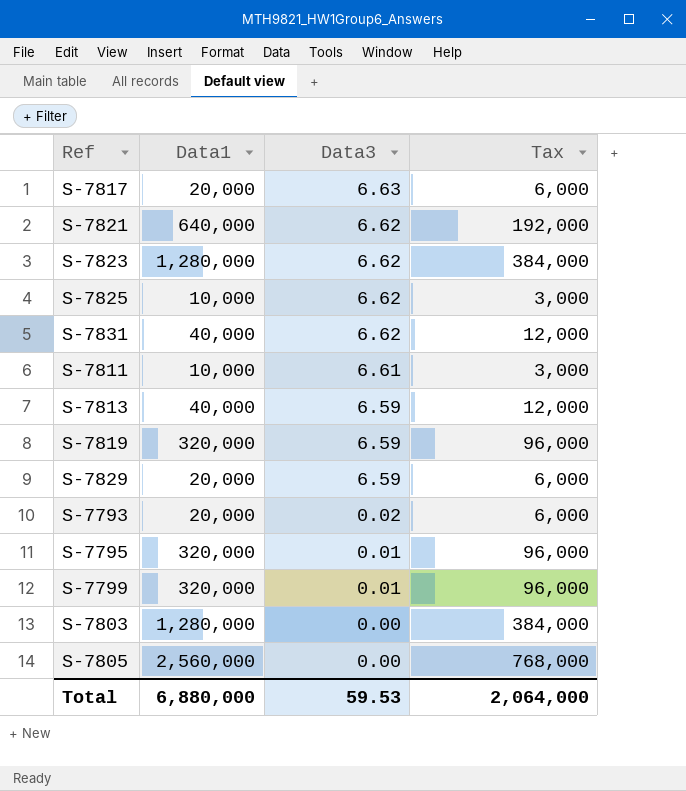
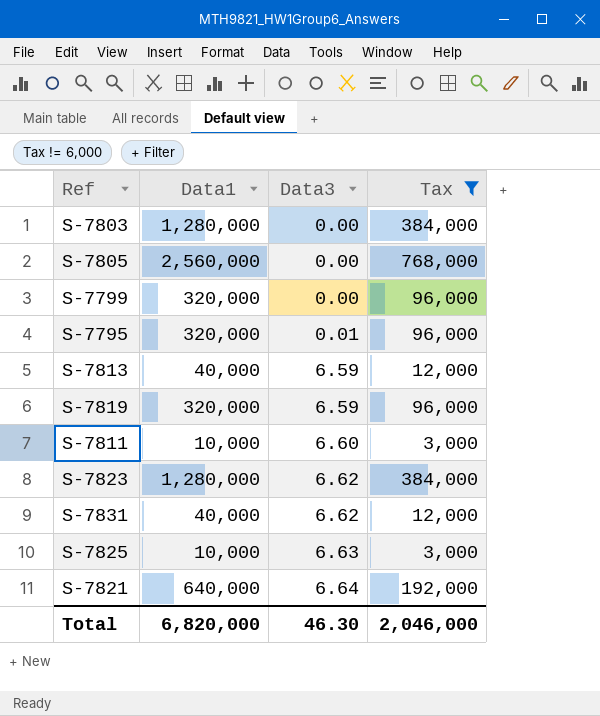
filter: none -> Tax != 6,000
row order: Data3 descending -> Data3 ascending
S-7799 | Data3: 0.01 -> 0.00
S-7811 | Data3: 6.61 -> 6.60
S-7825 | Data3: 6.62 -> 6.63
S-7821 | Data3: 6.62 -> 6.64
Total | Data1: 6,880,000 -> 6,820,000
Total | Data3: 59.53 -> 46.30
Total | Tax: 2,064,000 -> 2,046,000

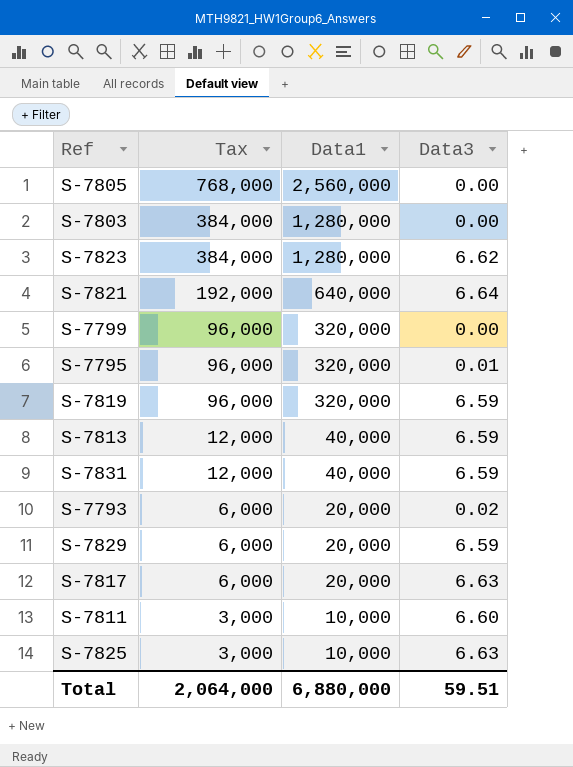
filter: Tax != 6,000 -> none
row order: Data3 ascending -> Tax descending
column Tax | position: 4 -> 2
S-7831 | Data3: 6.62 -> 6.59
Total | Tax: 2,046,000 -> 2,064,000
Total | Data1: 6,820,000 -> 6,880,000
Total | Data3: 46.30 -> 59.51

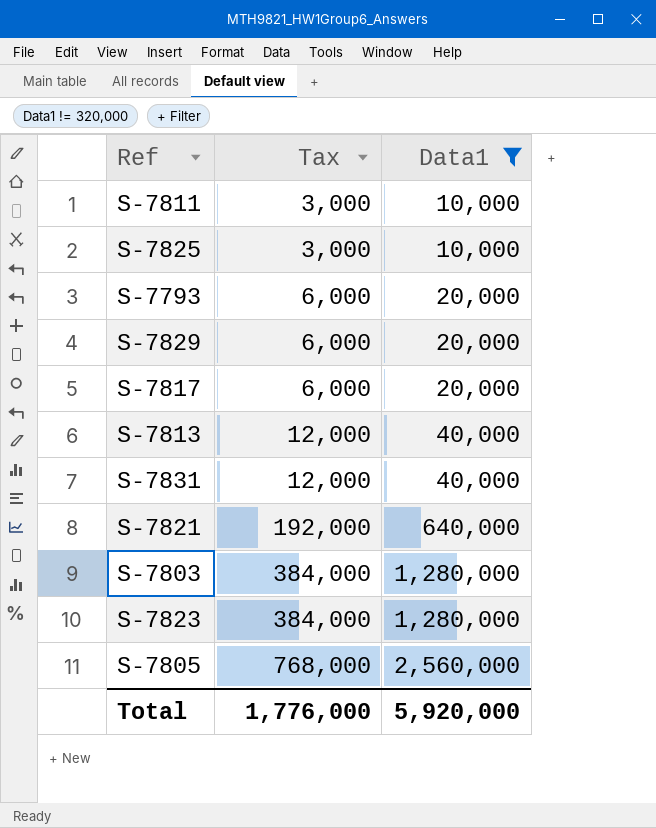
filter: none -> Data1 != 320,000
row order: Tax descending -> Tax ascending
column Data3 | position: 4 -> none
Total | Tax: 2,064,000 -> 1,776,000
Total | Data1: 6,880,000 -> 5,920,000

